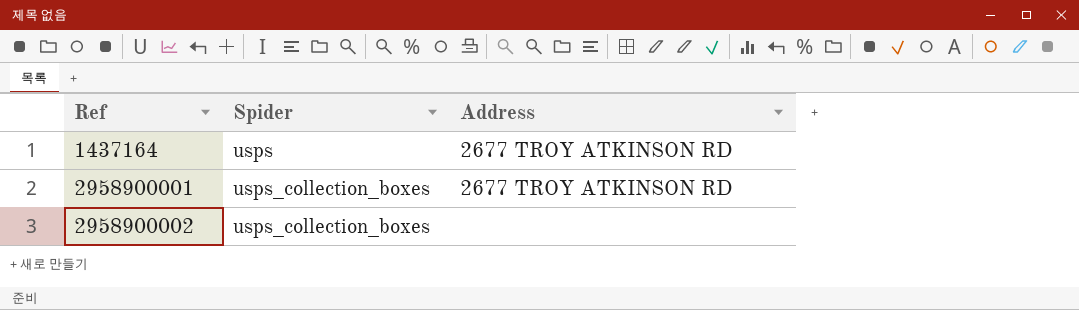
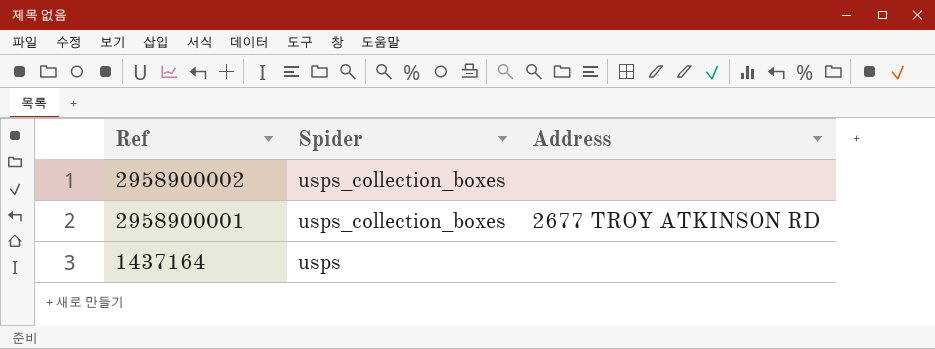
row order: Ref ascending -> Ref descending
1437164 | Address: 2677 TROY ATKINSON RD -> none

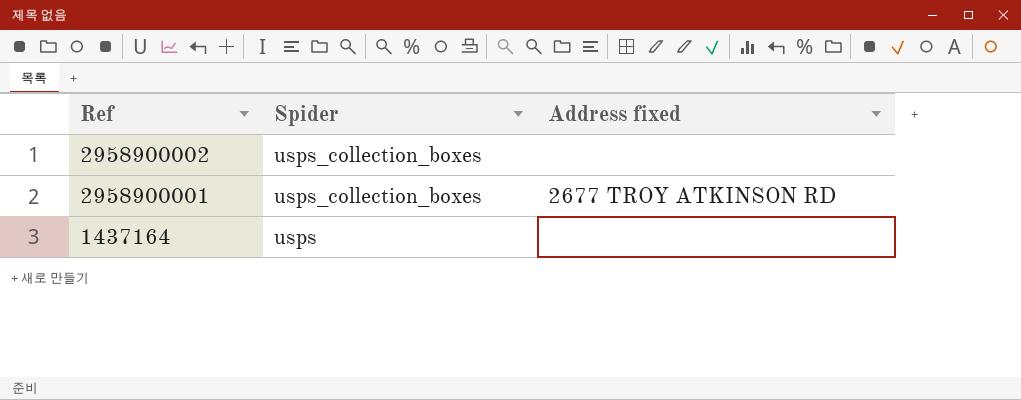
column name: Address -> Address fixed

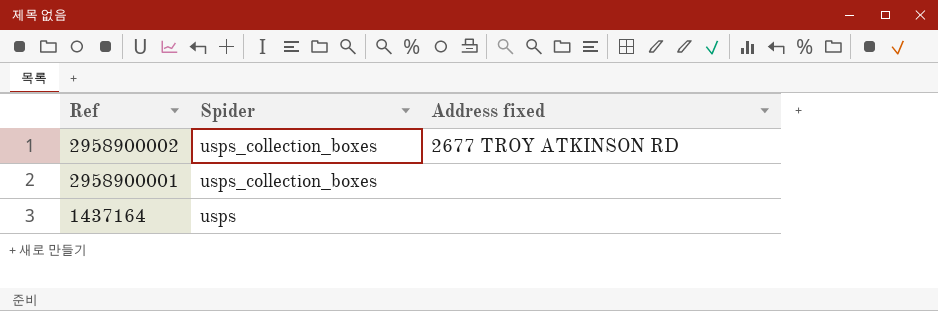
2958900002 | Address fixed: none -> 2677 TROY ATKINSON RD
2958900001 | Address fixed: 2677 TROY ATKINSON RD -> none

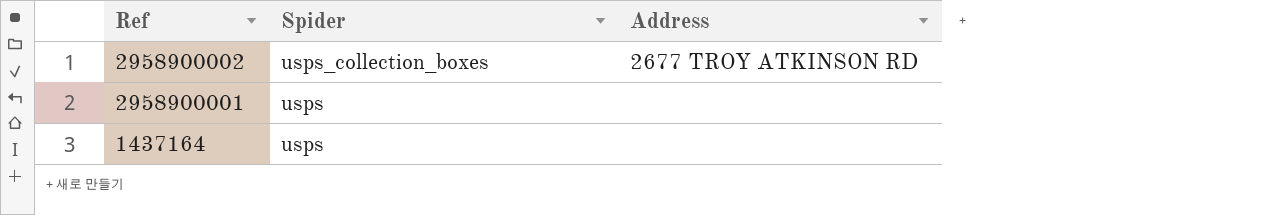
column name: Address fixed -> Address
2958900001 | Spider: usps_collection_boxes -> usps

